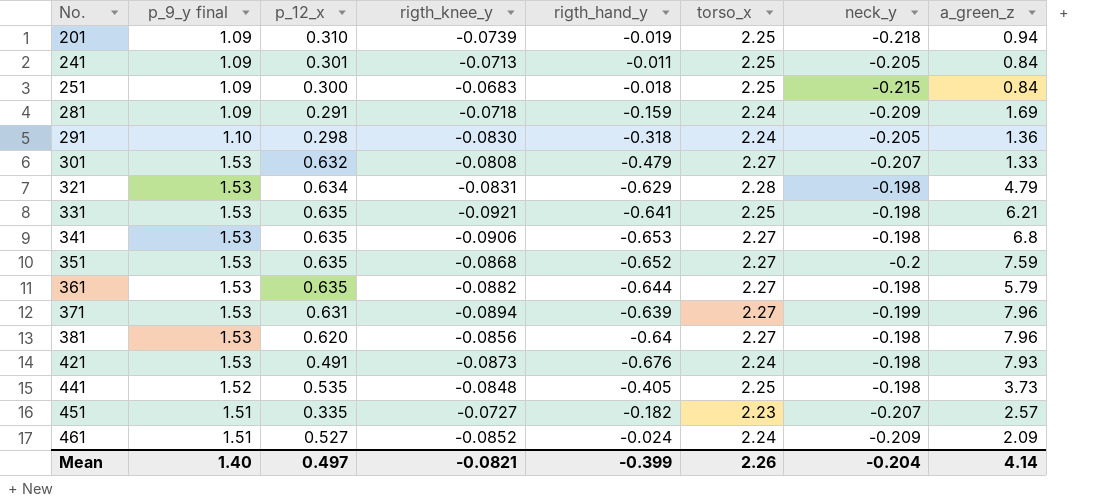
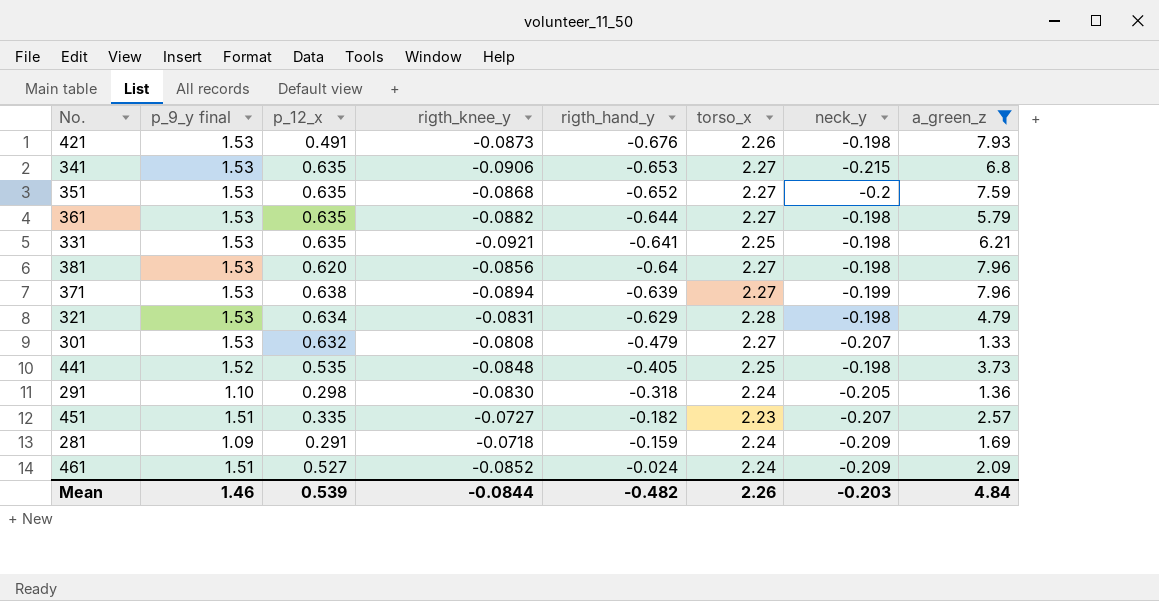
filter: none -> a_green_z >= 1.33
row order: No. ascending -> rigth_hand_y ascending
421 | torso_x: 2.24 -> 2.26
341 | neck_y: -0.198 -> -0.215
371 | p_12_x: 0.631 -> 0.638
Mean | p_9_y final: 1.40 -> 1.46
Mean | p_12_x: 0.497 -> 0.539
Mean | rigth_knee_y: -0.0821 -> -0.0844
Mean | rigth_hand_y: -0.399 -> -0.482
Mean | neck_y: -0.204 -> -0.203
Mean | a_green_z: 4.14 -> 4.84

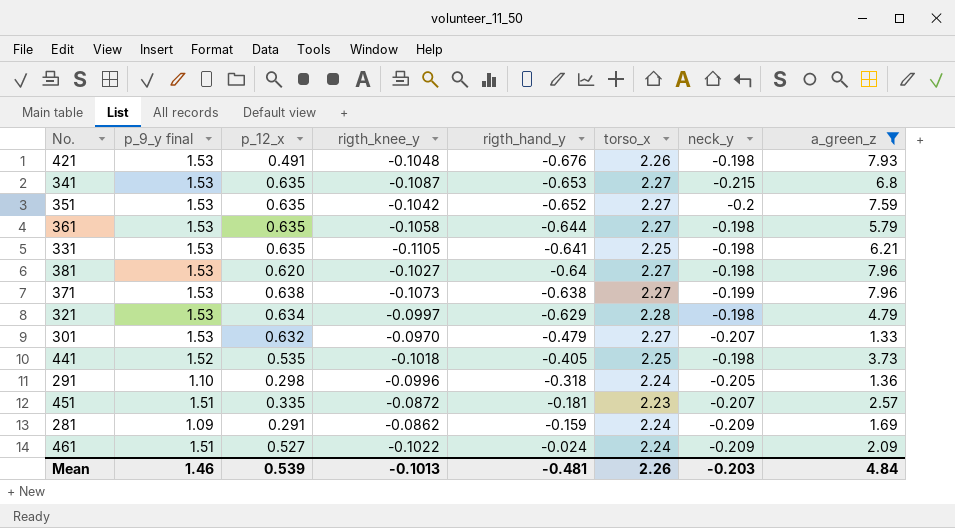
421 | rigth_knee_y: -0.0873 -> -0.1048
341 | rigth_knee_y: -0.0906 -> -0.1087
351 | rigth_knee_y: -0.0868 -> -0.1042
361 | rigth_knee_y: -0.0882 -> -0.1058
331 | rigth_knee_y: -0.0921 -> -0.1105
381 | rigth_knee_y: -0.0856 -> -0.1027
371 | rigth_knee_y: -0.0894 -> -0.1073
371 | rigth_hand_y: -0.639 -> -0.638
321 | rigth_knee_y: -0.0831 -> -0.0997
301 | rigth_knee_y: -0.0808 -> -0.0970
441 | rigth_knee_y: -0.0848 -> -0.1018
291 | rigth_knee_y: -0.0830 -> -0.0996
451 | rigth_knee_y: -0.0727 -> -0.0872
451 | rigth_hand_y: -0.182 -> -0.181
281 | rigth_knee_y: -0.0718 -> -0.0862
461 | rigth_knee_y: -0.0852 -> -0.1022
Mean | rigth_knee_y: -0.0844 -> -0.1013
Mean | rigth_hand_y: -0.482 -> -0.481

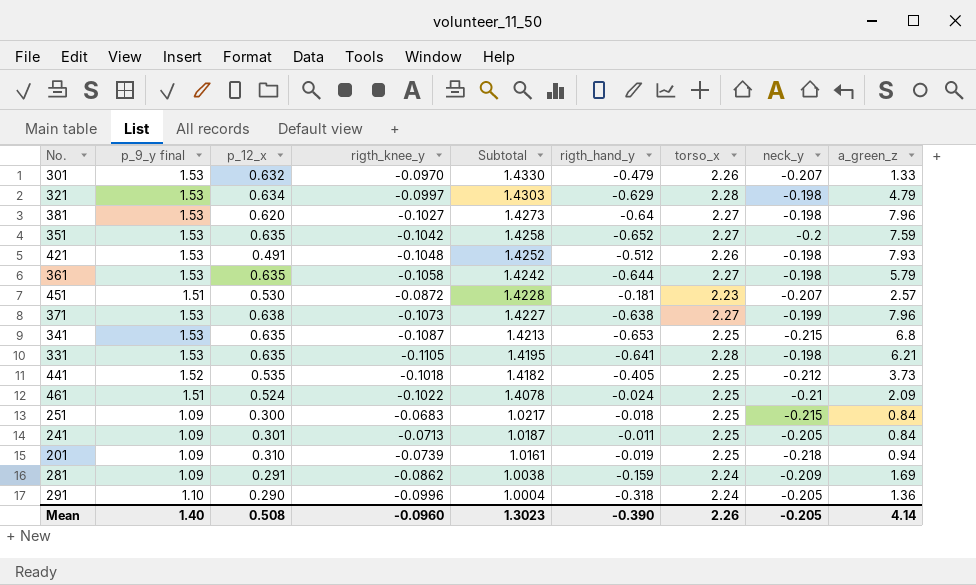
filter: a_green_z >= 1.33 -> none
row order: rigth_hand_y ascending -> Subtotal descending
column Subtotal | formula: none -> [p_9_y final] + [rigth_knee_y]
301 | torso_x: 2.27 -> 2.26
421 | rigth_hand_y: -0.676 -> -0.512
451 | p_12_x: 0.335 -> 0.530
341 | torso_x: 2.27 -> 2.25
331 | torso_x: 2.25 -> 2.28
441 | neck_y: -0.198 -> -0.212
461 | p_12_x: 0.527 -> 0.524
461 | torso_x: 2.24 -> 2.25
461 | neck_y: -0.209 -> -0.21
291 | p_12_x: 0.298 -> 0.290
Mean | p_9_y final: 1.46 -> 1.40
Mean | p_12_x: 0.539 -> 0.508
Mean | rigth_knee_y: -0.1013 -> -0.0960
Mean | rigth_hand_y: -0.481 -> -0.390
Mean | neck_y: -0.203 -> -0.205
Mean | a_green_z: 4.84 -> 4.14

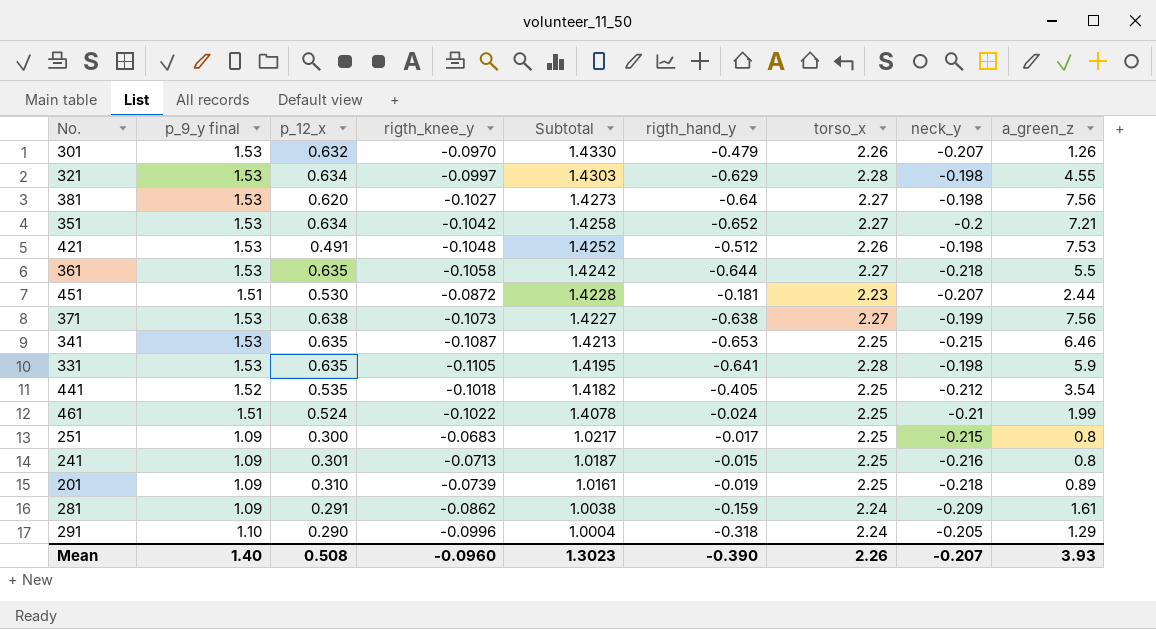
301 | a_green_z: 1.33 -> 1.26
321 | a_green_z: 4.79 -> 4.55
381 | a_green_z: 7.96 -> 7.56
351 | p_12_x: 0.635 -> 0.634
351 | a_green_z: 7.59 -> 7.21
421 | a_green_z: 7.93 -> 7.53
361 | neck_y: -0.198 -> -0.218
361 | a_green_z: 5.79 -> 5.5
451 | a_green_z: 2.57 -> 2.44
371 | a_green_z: 7.96 -> 7.56
341 | a_green_z: 6.8 -> 6.46
331 | a_green_z: 6.21 -> 5.9
441 | a_green_z: 3.73 -> 3.54
461 | a_green_z: 2.09 -> 1.99
251 | rigth_hand_y: -0.018 -> -0.017
251 | a_green_z: 0.84 -> 0.8
241 | rigth_hand_y: -0.011 -> -0.015
241 | neck_y: -0.205 -> -0.216
241 | a_green_z: 0.84 -> 0.8
201 | a_green_z: 0.94 -> 0.89
281 | a_green_z: 1.69 -> 1.61
291 | a_green_z: 1.36 -> 1.29
Mean | neck_y: -0.205 -> -0.207
Mean | a_green_z: 4.14 -> 3.93

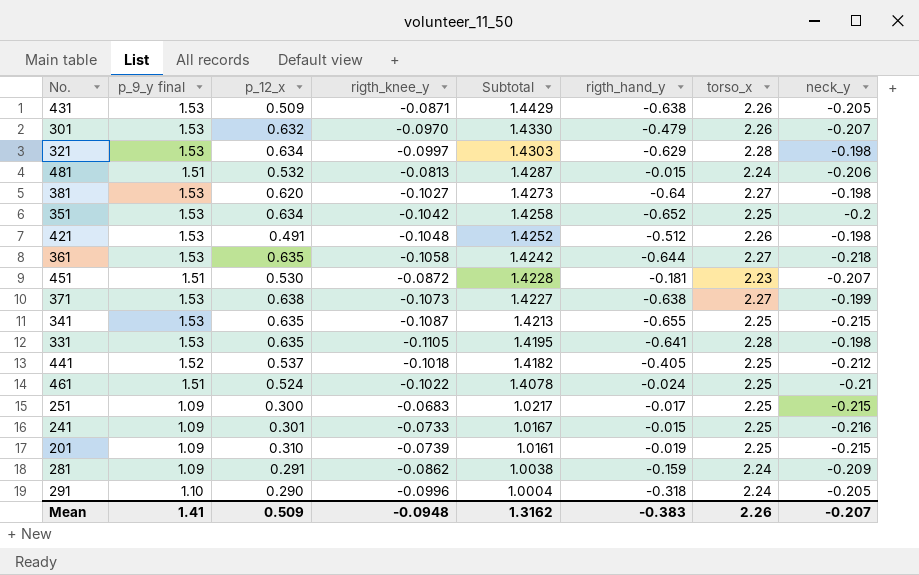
column a_green_z | position: 9 -> none
row 431: none -> 1.53 | 0.509 | -0.0871 | 1.4429 | -0.638 | 2.26 | -0.205
row 481: none -> 1.51 | 0.532 | -0.0813 | 1.4287 | -0.015 | 2.24 | -0.206
351 | torso_x: 2.27 -> 2.25
341 | rigth_hand_y: -0.653 -> -0.655
441 | p_12_x: 0.535 -> 0.537
241 | rigth_knee_y: -0.0713 -> -0.0733
241 | Subtotal: 1.0187 -> 1.0167
201 | neck_y: -0.218 -> -0.215
Mean | p_9_y final: 1.40 -> 1.41
Mean | p_12_x: 0.508 -> 0.509
Mean | rigth_knee_y: -0.0960 -> -0.0948
Mean | Subtotal: 1.3023 -> 1.3162
Mean | rigth_hand_y: -0.390 -> -0.383

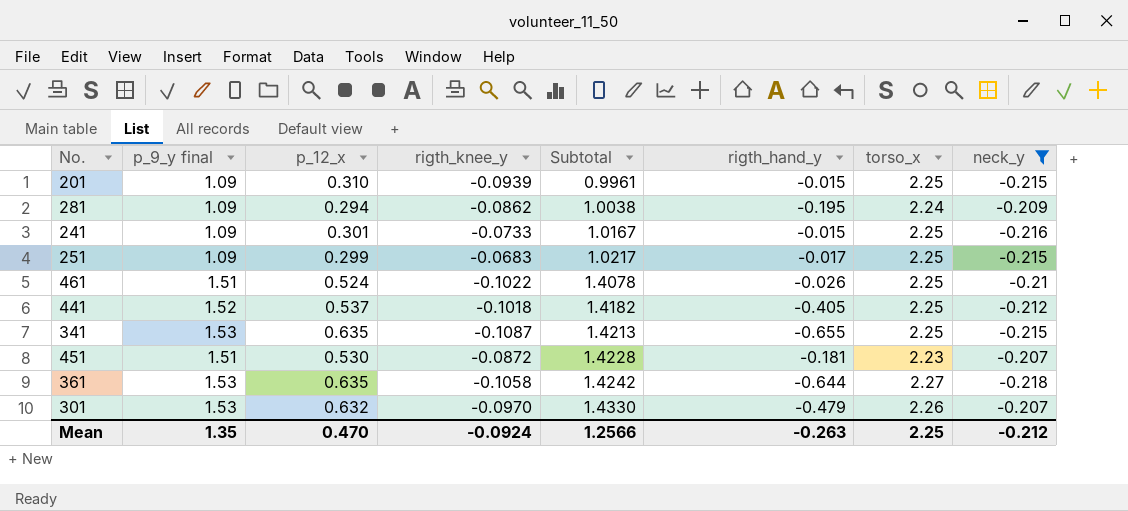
filter: none -> neck_y <= -0.207
row order: Subtotal descending -> Subtotal ascending
201 | rigth_knee_y: -0.0739 -> -0.0939
201 | Subtotal: 1.0161 -> 0.9961
201 | rigth_hand_y: -0.019 -> -0.015
281 | p_12_x: 0.291 -> 0.294
281 | rigth_hand_y: -0.159 -> -0.195
251 | p_12_x: 0.300 -> 0.299
461 | rigth_hand_y: -0.024 -> -0.026
Mean | p_9_y final: 1.41 -> 1.35
Mean | p_12_x: 0.509 -> 0.470
Mean | rigth_knee_y: -0.0948 -> -0.0924
Mean | Subtotal: 1.3162 -> 1.2566
Mean | rigth_hand_y: -0.383 -> -0.263
Mean | torso_x: 2.26 -> 2.25
Mean | neck_y: -0.207 -> -0.212

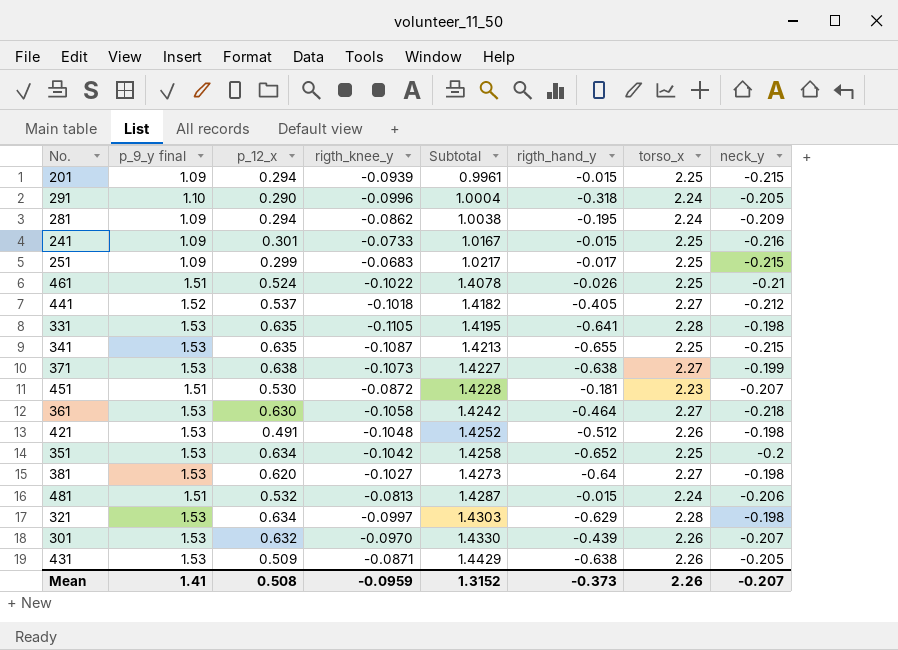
filter: neck_y <= -0.207 -> none
201 | p_12_x: 0.310 -> 0.294
441 | torso_x: 2.25 -> 2.27
361 | p_12_x: 0.635 -> 0.630
361 | rigth_hand_y: -0.644 -> -0.464
301 | rigth_hand_y: -0.479 -> -0.439
Mean | p_9_y final: 1.35 -> 1.41
Mean | p_12_x: 0.470 -> 0.508
Mean | rigth_knee_y: -0.0924 -> -0.0959
Mean | Subtotal: 1.2566 -> 1.3152
Mean | rigth_hand_y: -0.263 -> -0.373
Mean | torso_x: 2.25 -> 2.26
Mean | neck_y: -0.212 -> -0.207

